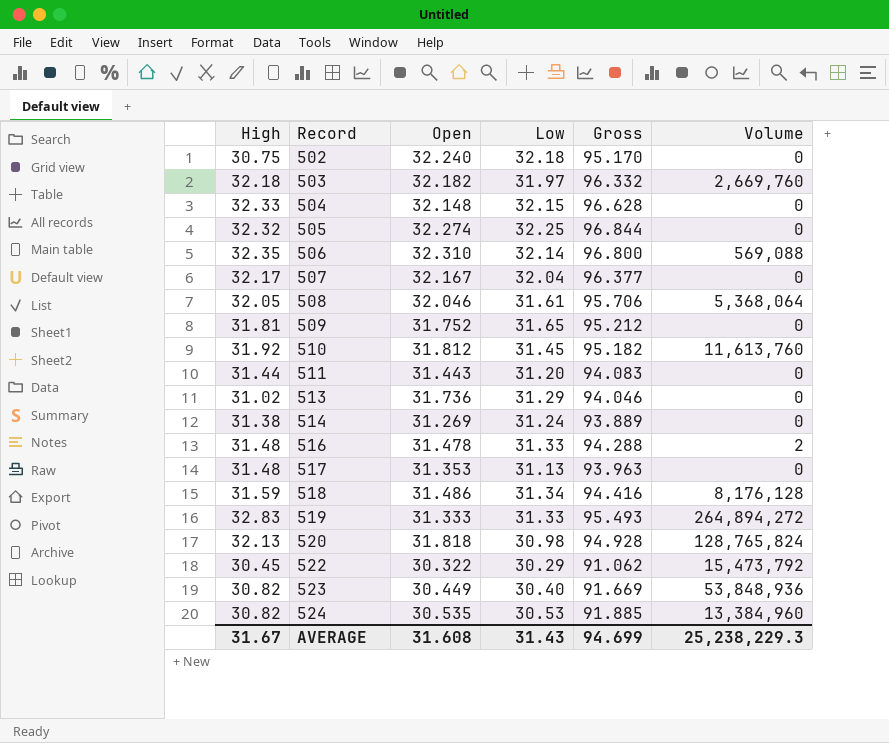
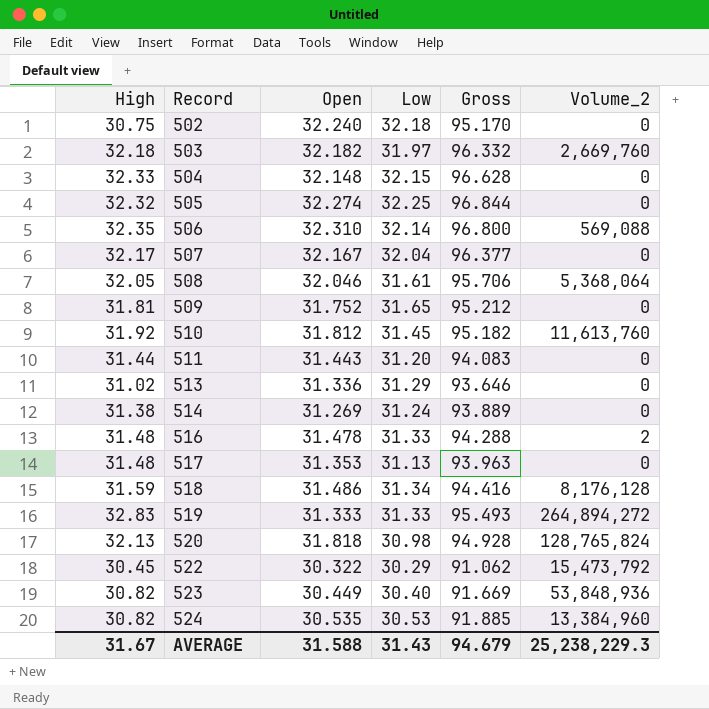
column name: Volume -> Volume_2
513 | Open: 31.736 -> 31.336
513 | Gross: 94.046 -> 93.646
AVERAGE | Open: 31.608 -> 31.588
AVERAGE | Gross: 94.699 -> 94.679

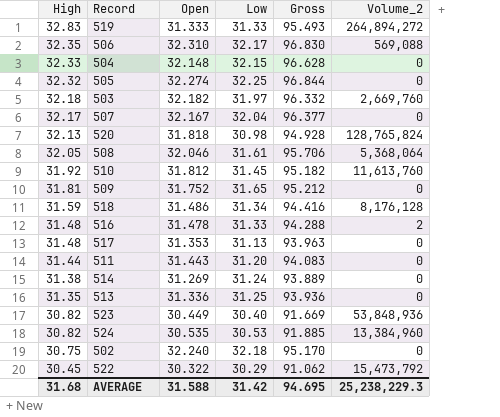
row order: Record ascending -> High descending
506 | Low: 32.14 -> 32.17
506 | Gross: 96.800 -> 96.830
513 | High: 31.02 -> 31.35
513 | Low: 31.29 -> 31.25
513 | Gross: 93.646 -> 93.936
AVERAGE | High: 31.67 -> 31.68
AVERAGE | Low: 31.43 -> 31.42
AVERAGE | Gross: 94.679 -> 94.695

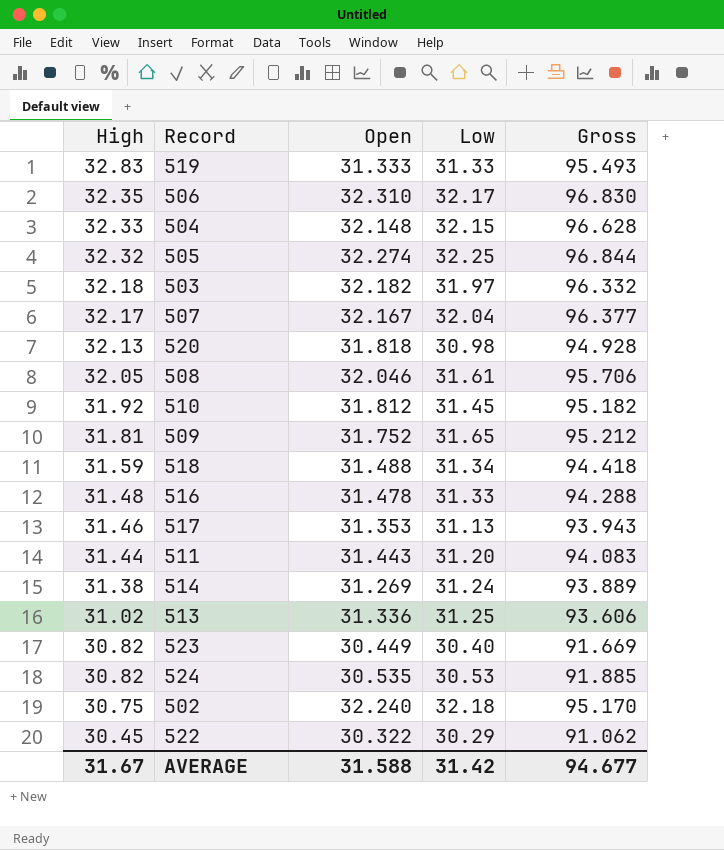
column Volume_2 | position: 6 -> none
518 | Open: 31.486 -> 31.488
518 | Gross: 94.416 -> 94.418
517 | High: 31.48 -> 31.46
517 | Gross: 93.963 -> 93.943
513 | High: 31.35 -> 31.02
513 | Gross: 93.936 -> 93.606
AVERAGE | High: 31.68 -> 31.67
AVERAGE | Gross: 94.695 -> 94.677

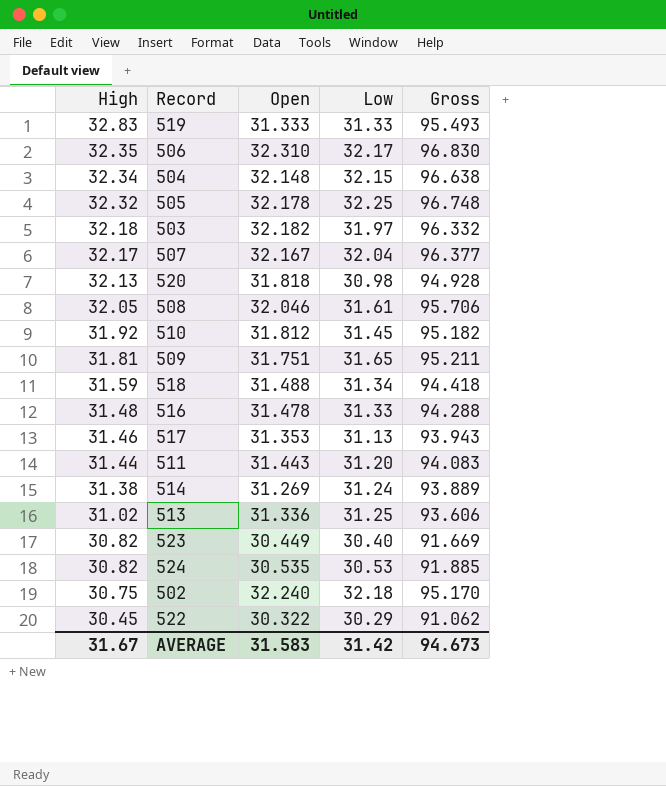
504 | High: 32.33 -> 32.34
504 | Gross: 96.628 -> 96.638
505 | Open: 32.274 -> 32.178
505 | Gross: 96.844 -> 96.748
509 | Open: 31.752 -> 31.751
509 | Gross: 95.212 -> 95.211
AVERAGE | Open: 31.588 -> 31.583
AVERAGE | Gross: 94.677 -> 94.673

